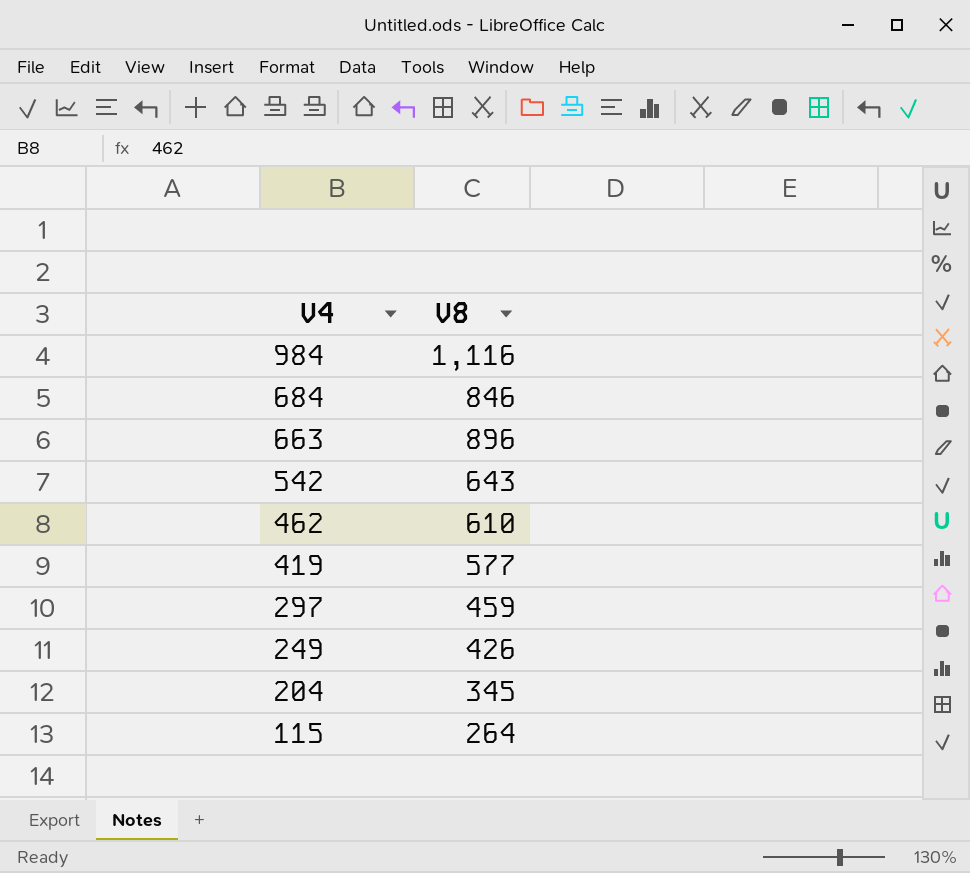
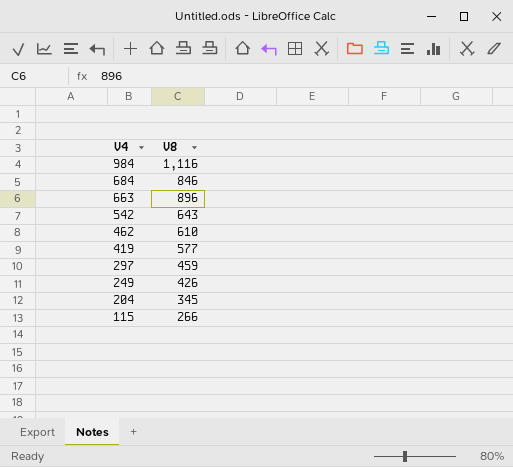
115 | V8: 264 -> 266

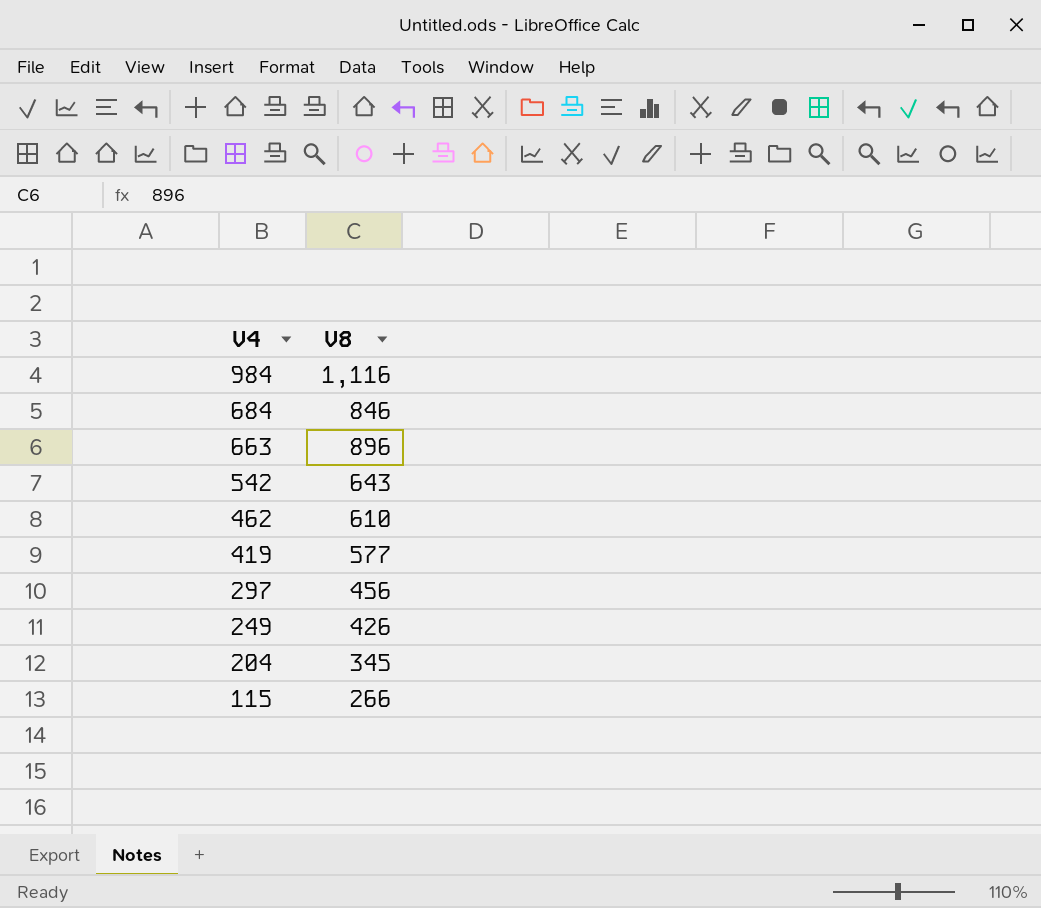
297 | V8: 459 -> 456

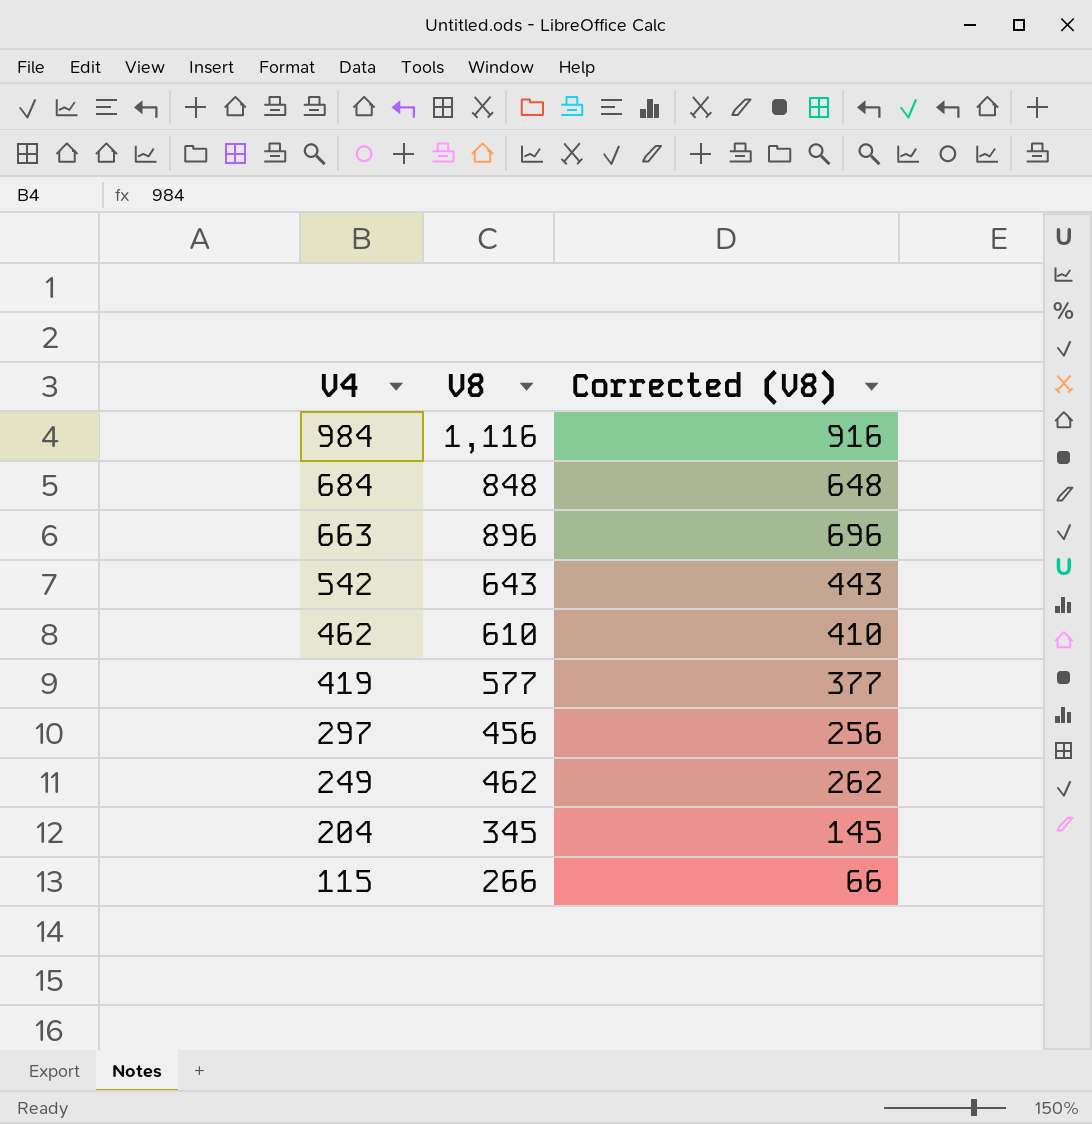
column Corrected (V8) | formula: none -> [V8] - 200
684 | V8: 846 -> 848
249 | V8: 426 -> 462

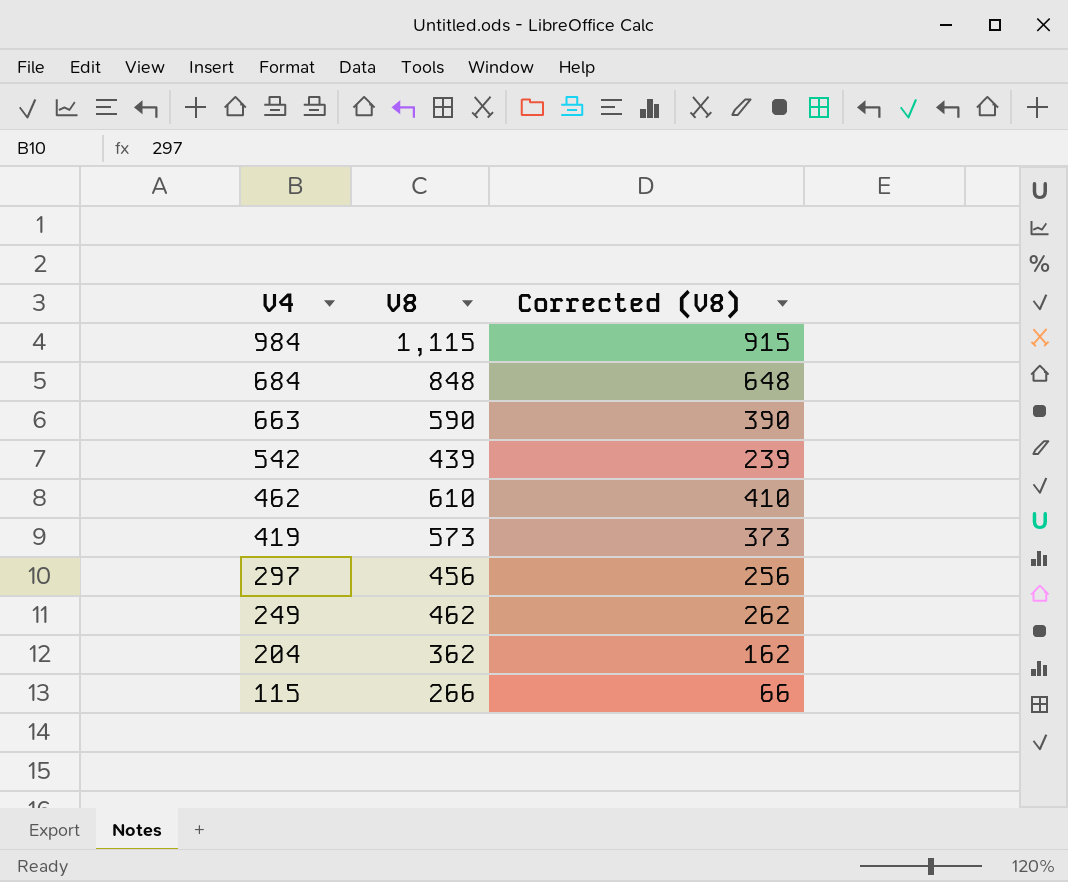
984 | V8: 1,116 -> 1,115
984 | Corrected (V8): 916 -> 915
663 | V8: 896 -> 590
663 | Corrected (V8): 696 -> 390
542 | V8: 643 -> 439
542 | Corrected (V8): 443 -> 239
419 | V8: 577 -> 573
419 | Corrected (V8): 377 -> 373
204 | V8: 345 -> 362
204 | Corrected (V8): 145 -> 162

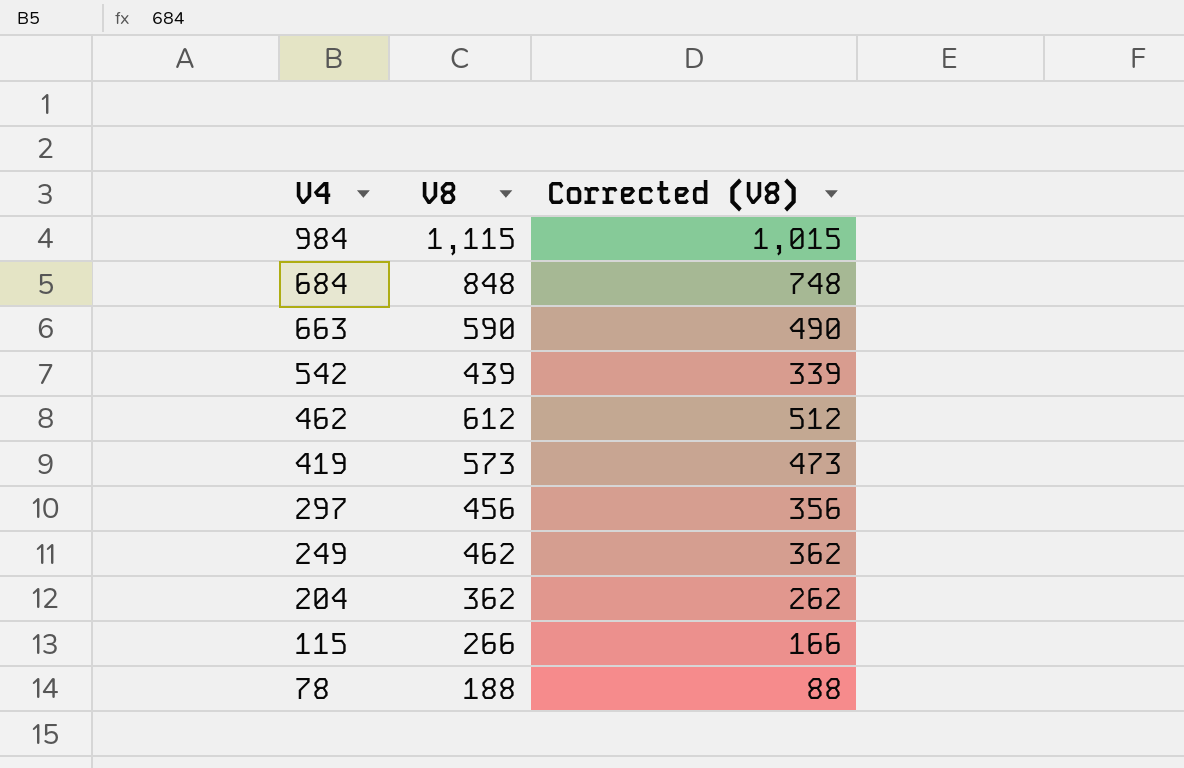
column Corrected (V8) | formula: [V8] - 200 -> [V8] - 100
462 | V8: 610 -> 612
row 78: none -> 188 | 88

